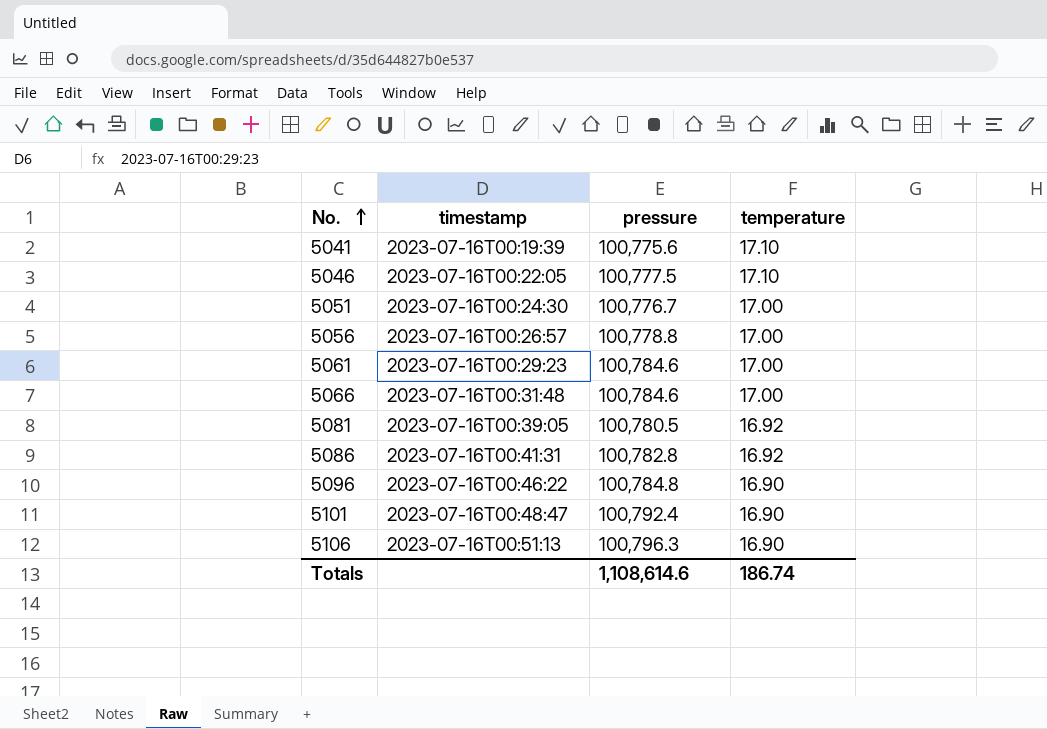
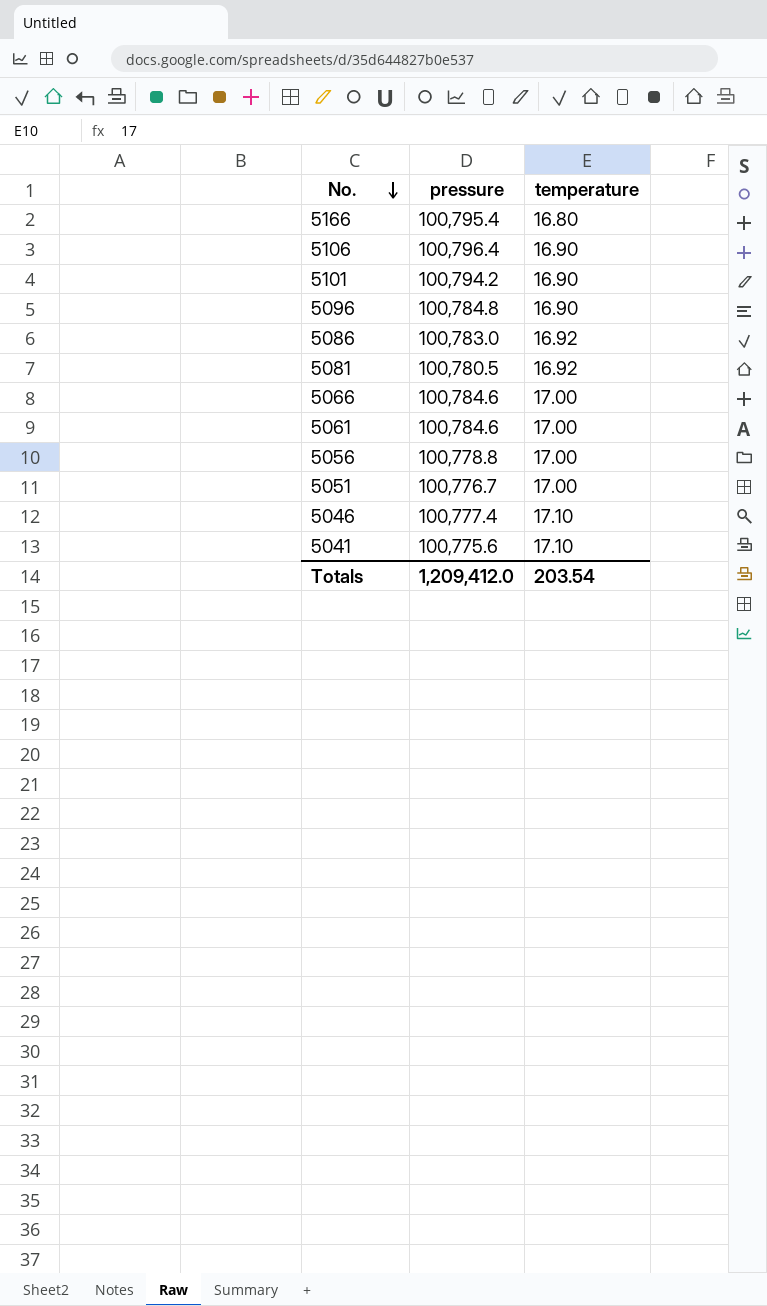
row order: No. ascending -> No. descending
column timestamp | position: 2 -> none
row 5166: none -> 100,795.4 | 16.80
5106 | pressure: 100,796.3 -> 100,796.4
5101 | pressure: 100,792.4 -> 100,794.2
5086 | pressure: 100,782.8 -> 100,783.0
5046 | pressure: 100,777.5 -> 100,777.4
Totals | pressure: 1,108,614.6 -> 1,209,412.0
Totals | temperature: 186.74 -> 203.54

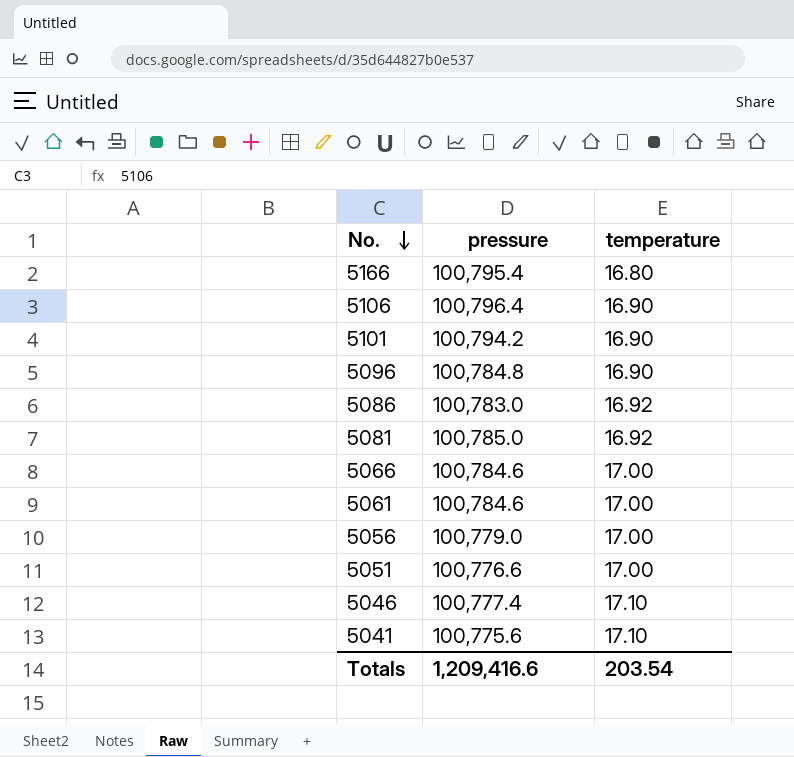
5081 | pressure: 100,780.5 -> 100,785.0
5056 | pressure: 100,778.8 -> 100,779.0
5051 | pressure: 100,776.7 -> 100,776.6
Totals | pressure: 1,209,412.0 -> 1,209,416.6

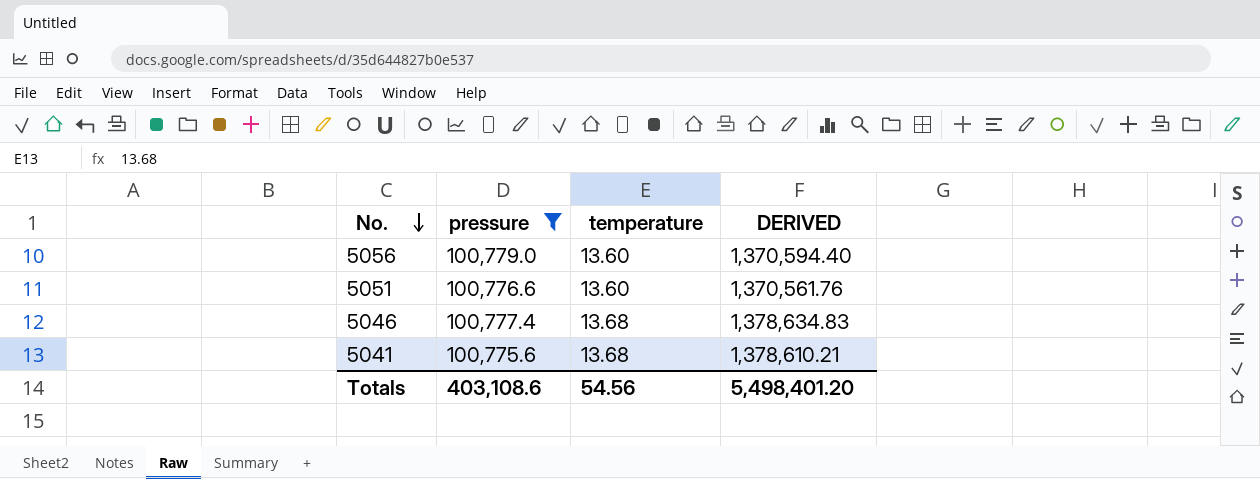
filter: none -> pressure <= 100,779.0
column DERIVED | formula: none -> [pressure] * [temperature]
5056 | temperature: 17.00 -> 13.60
5051 | temperature: 17.00 -> 13.60
5046 | temperature: 17.10 -> 13.68
5041 | temperature: 17.10 -> 13.68
Totals | pressure: 1,209,416.6 -> 403,108.6
Totals | temperature: 203.54 -> 54.56

